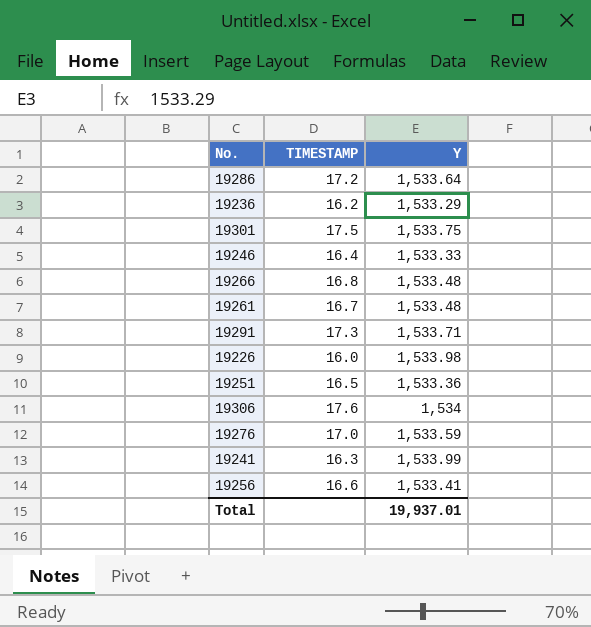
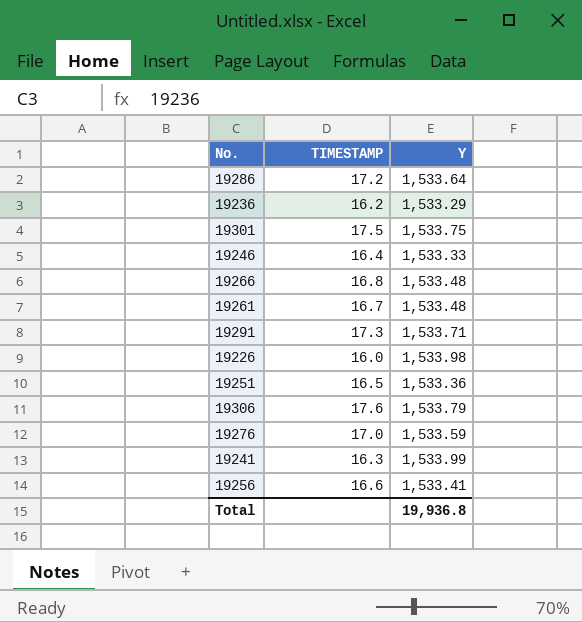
19306 | Y: 1,534 -> 1,533.79
Total | Y: 19,937.01 -> 19,936.8

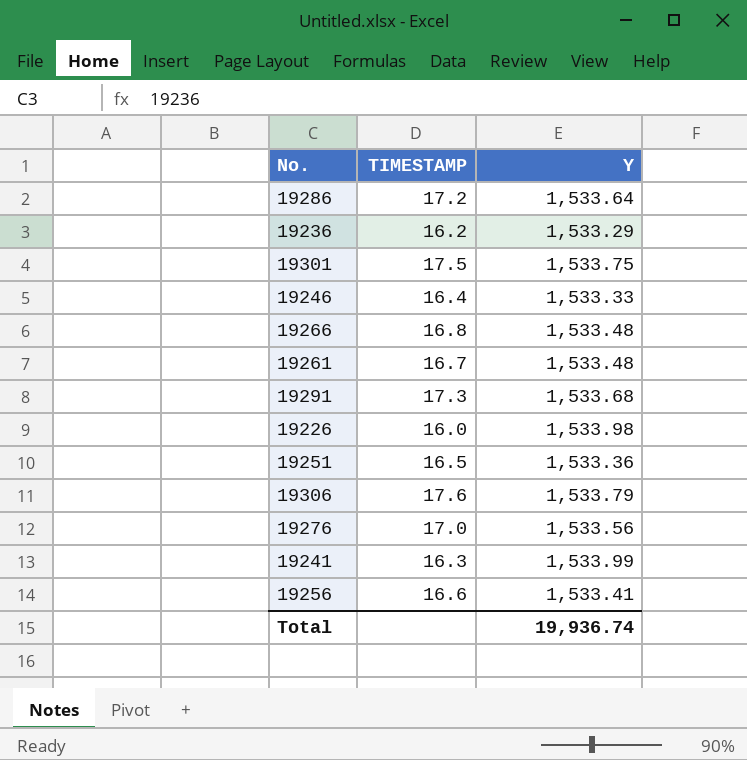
19291 | Y: 1,533.71 -> 1,533.68
19276 | Y: 1,533.59 -> 1,533.56
Total | Y: 19,936.8 -> 19,936.74

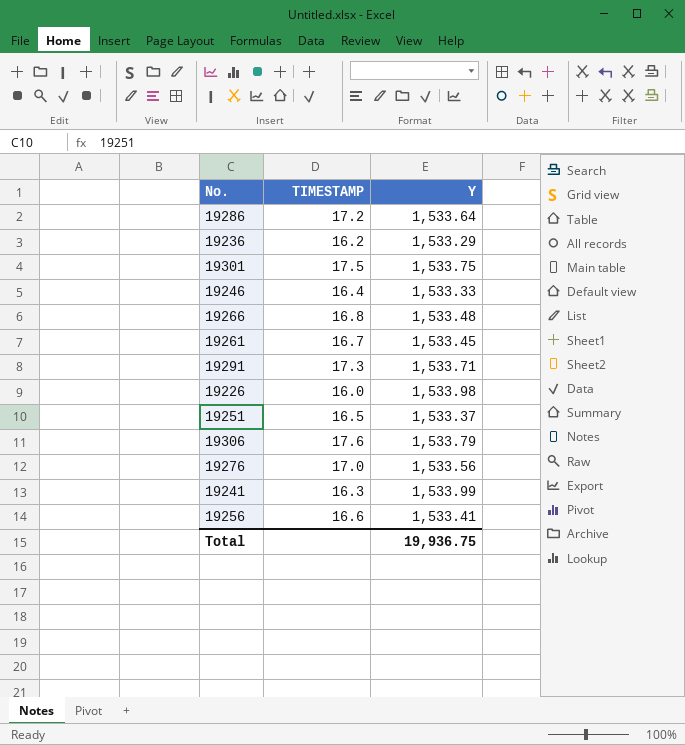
19261 | Y: 1,533.48 -> 1,533.45
19291 | Y: 1,533.68 -> 1,533.71
19251 | Y: 1,533.36 -> 1,533.37
Total | Y: 19,936.74 -> 19,936.75

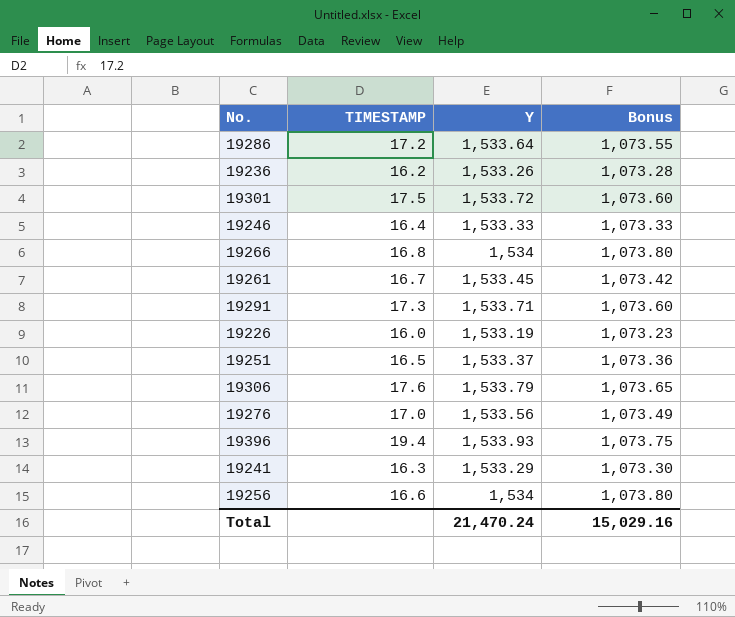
column Bonus | formula: none -> [Y] * 0.7
19236 | Y: 1,533.29 -> 1,533.26
19301 | Y: 1,533.75 -> 1,533.72
19266 | Y: 1,533.48 -> 1,534
19226 | Y: 1,533.98 -> 1,533.19
row 19396: none -> 19.4 | 1,533.93 | 1,073.75
19241 | Y: 1,533.99 -> 1,533.29
19256 | Y: 1,533.41 -> 1,534
Total | Y: 19,936.75 -> 21,470.24

